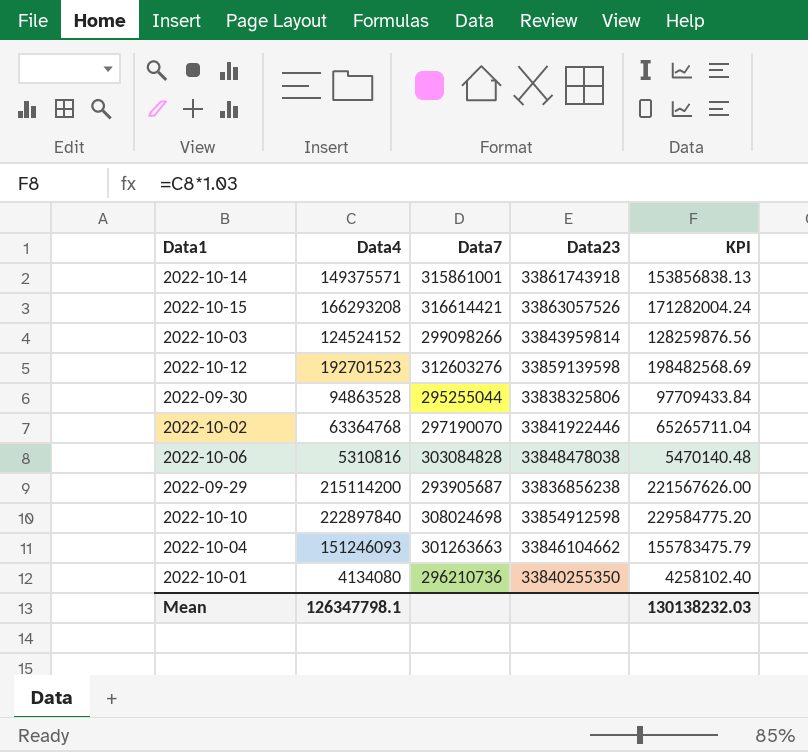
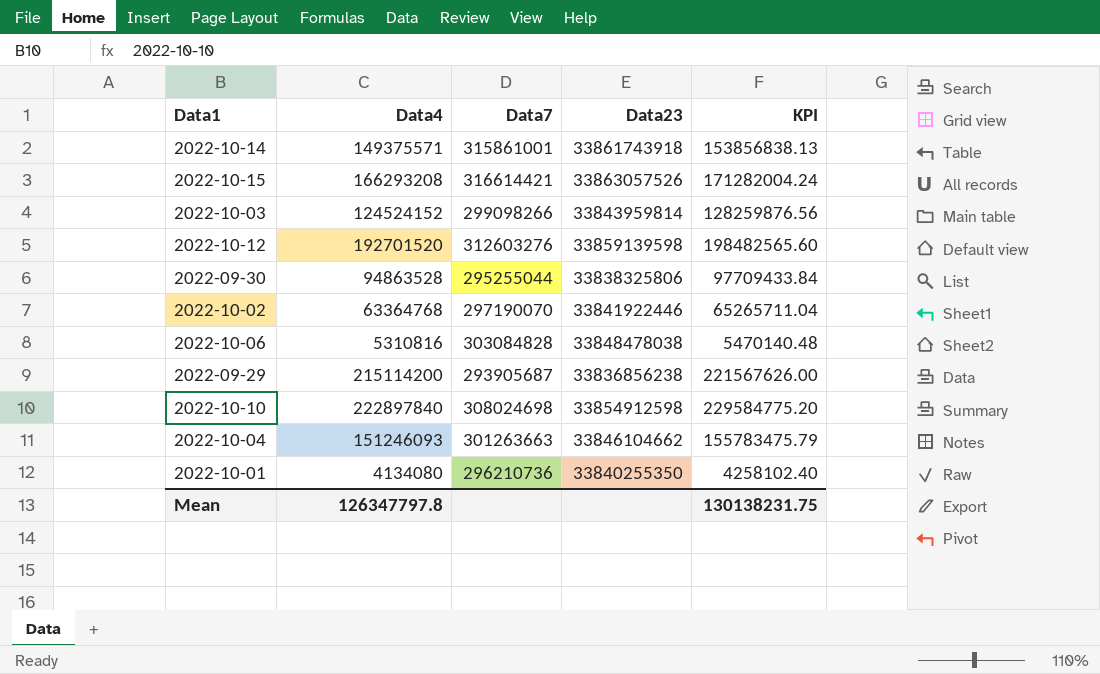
2022-10-12 | Data4: 192701523 -> 192701520
2022-10-12 | KPI: 198482568.69 -> 198482565.60
Mean | Data4: 126347798.1 -> 126347797.8
Mean | KPI: 130138232.03 -> 130138231.75

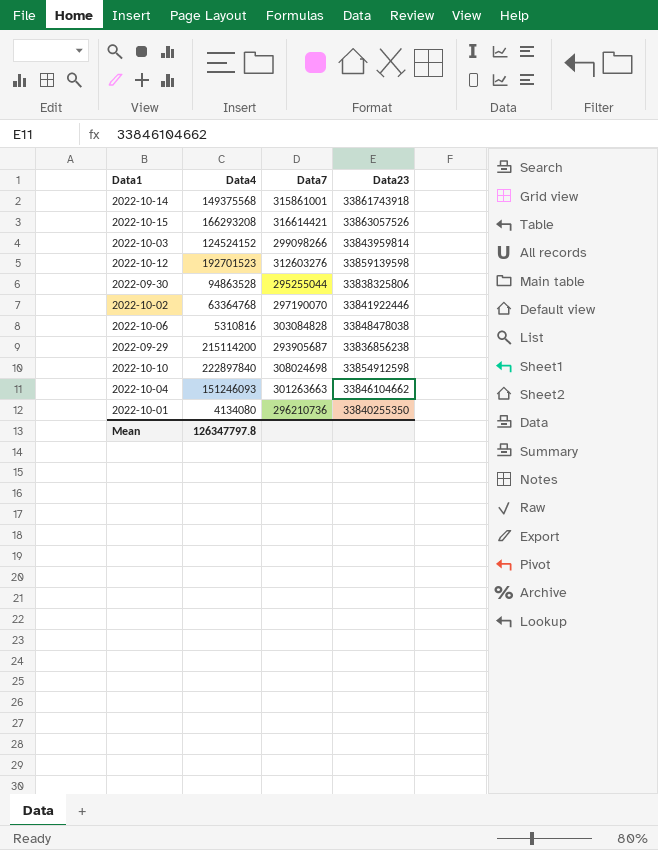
column KPI | formula: [Data4] * 1.03 -> none
2022-10-14 | Data4: 149375571 -> 149375568
2022-10-12 | Data4: 192701520 -> 192701523

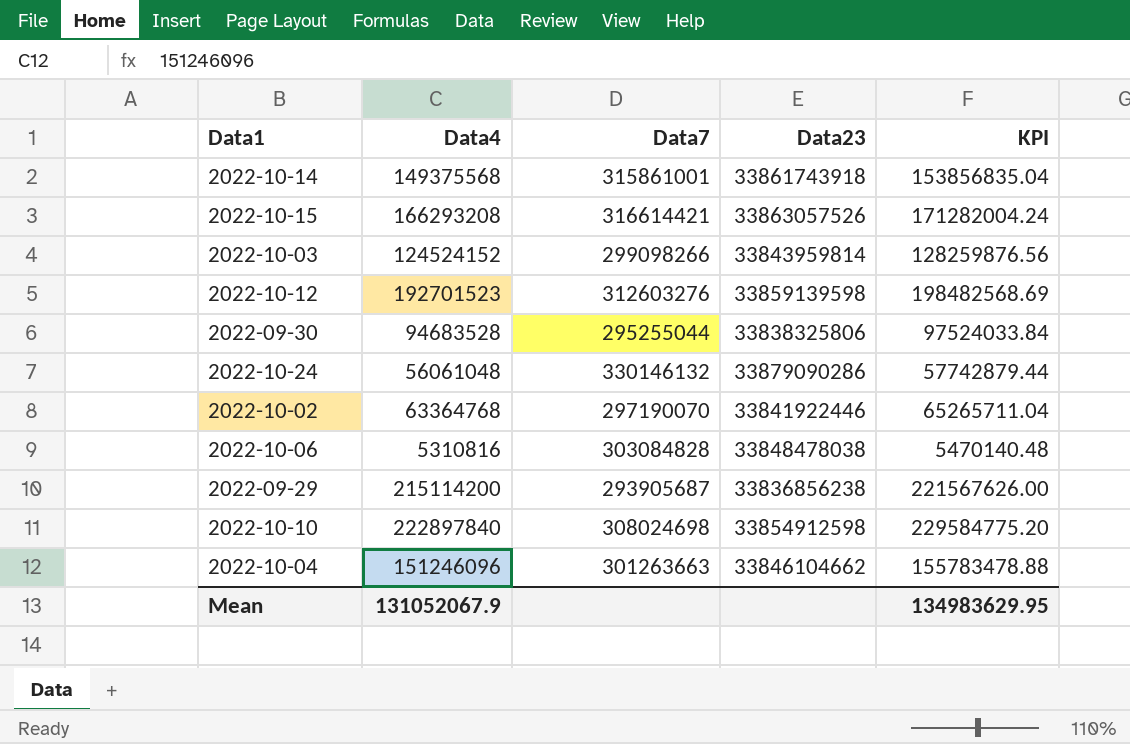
column KPI | formula: none -> [Data4] * 1.03
row 2022-10-01: 4134080 | 296210736 | 33840255350 -> none
2022-09-30 | Data4: 94863528 -> 94683528
row 2022-10-24: none -> 56061048 | 330146132 | 33879090286 | 57742879.44
2022-10-04 | Data4: 151246093 -> 151246096
Mean | Data4: 126347797.8 -> 131052067.9

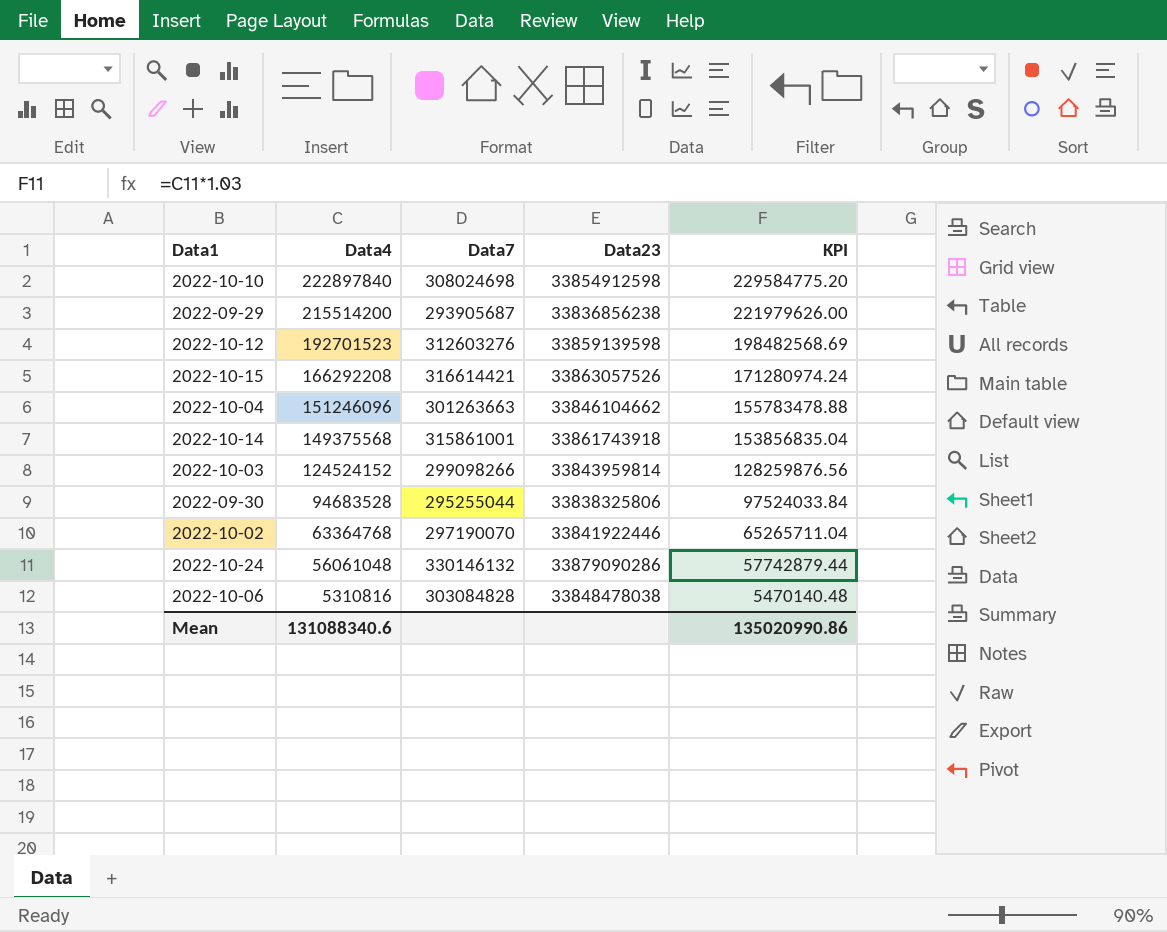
row order: none -> Data4 descending
2022-09-29 | Data4: 215114200 -> 215514200
2022-09-29 | KPI: 221567626.00 -> 221979626.00
2022-10-15 | Data4: 166293208 -> 166292208
2022-10-15 | KPI: 171282004.24 -> 171280974.24
Mean | Data4: 131052067.9 -> 131088340.6
Mean | KPI: 134983629.95 -> 135020990.86

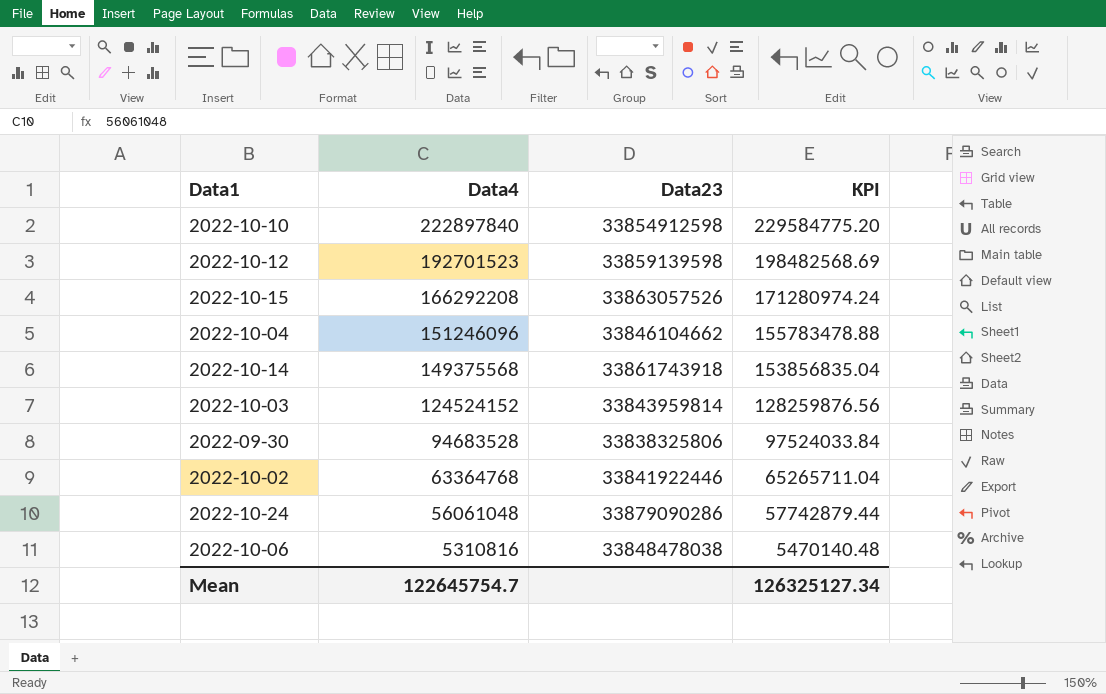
column Data7 | position: 3 -> none
row 2022-09-29: 215514200 | 293905687 | 33836856238 | 221979626.00 -> none
Mean | Data4: 131088340.6 -> 122645754.7
Mean | KPI: 135020990.86 -> 126325127.34

